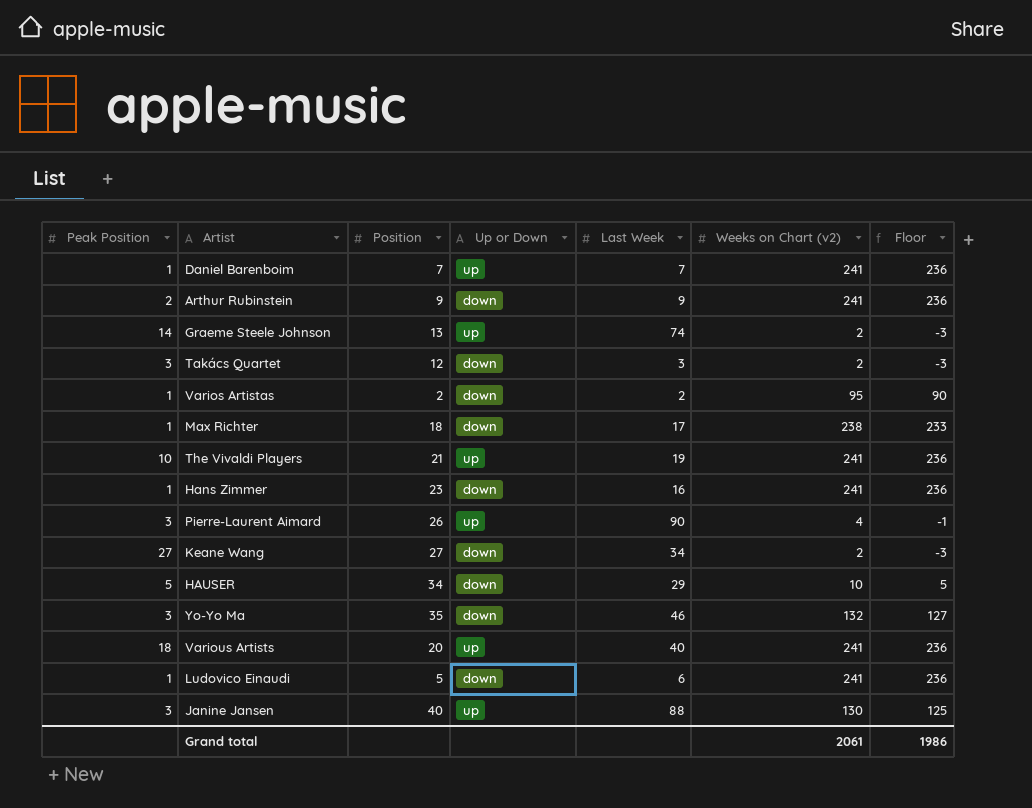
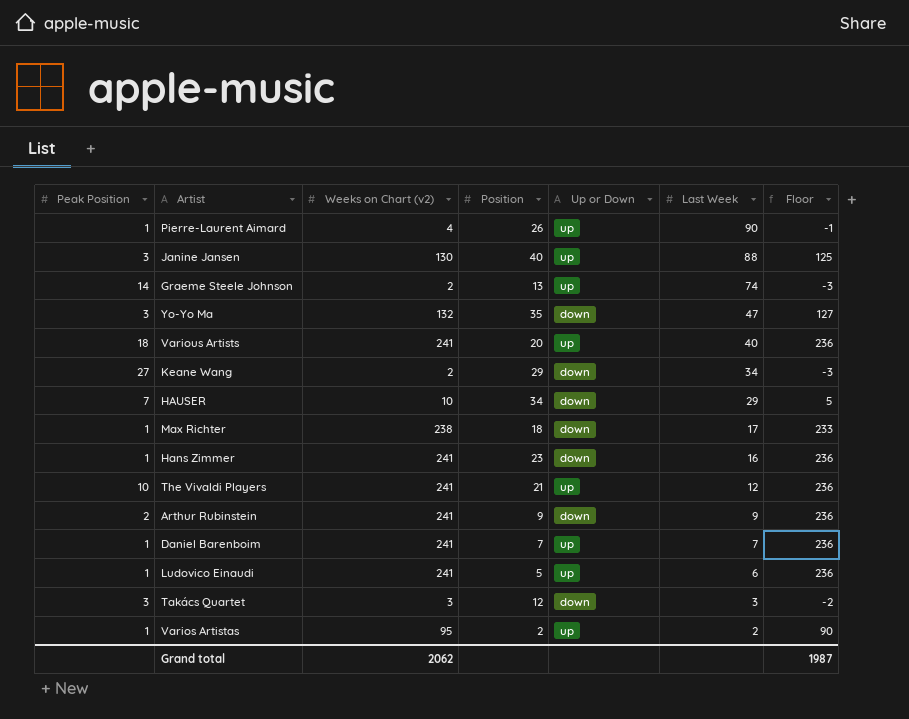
row order: none -> Last Week descending
column Weeks on Chart (v2) | position: 6 -> 3
Pierre-Laurent Aimard | Peak Position: 3 -> 1
Yo-Yo Ma | Last Week: 46 -> 47
Keane Wang | Position: 27 -> 29
HAUSER | Peak Position: 5 -> 7
The Vivaldi Players | Last Week: 19 -> 12
Ludovico Einaudi | Up or Down: down -> up
Takács Quartet | Weeks on Chart (v2): 2 -> 3
Takács Quartet | Floor: -3 -> -2
Varios Artistas | Up or Down: down -> up
Grand total | Weeks on Chart (v2): 2061 -> 2062
Grand total | Floor: 1986 -> 1987

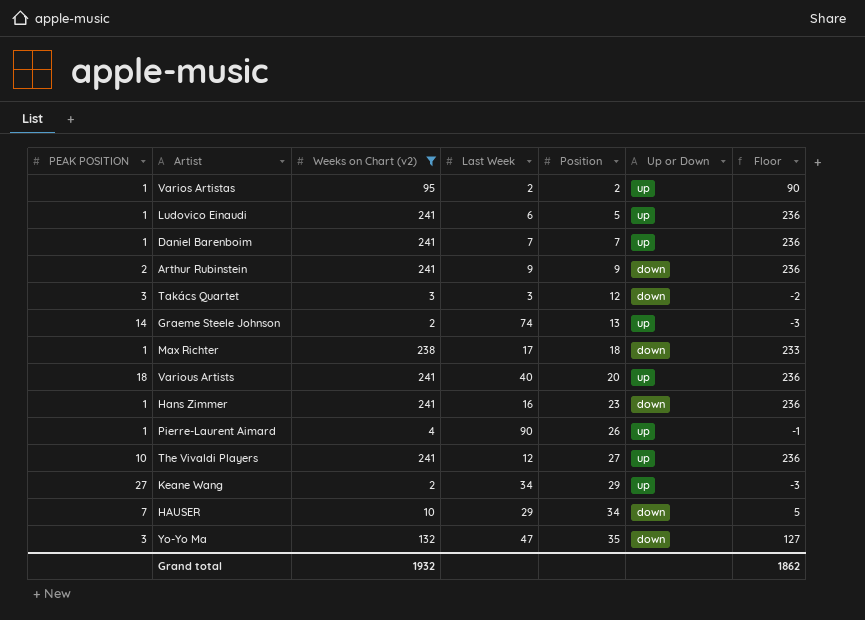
filter: none -> Weeks on Chart (v2) != 130
row order: Last Week descending -> Position ascending
column name: Peak Position -> PEAK POSITION
column Last Week | position: 6 -> 4
The Vivaldi Players | Position: 21 -> 27
Keane Wang | Up or Down: down -> up
Grand total | Weeks on Chart (v2): 2062 -> 1932
Grand total | Floor: 1987 -> 1862

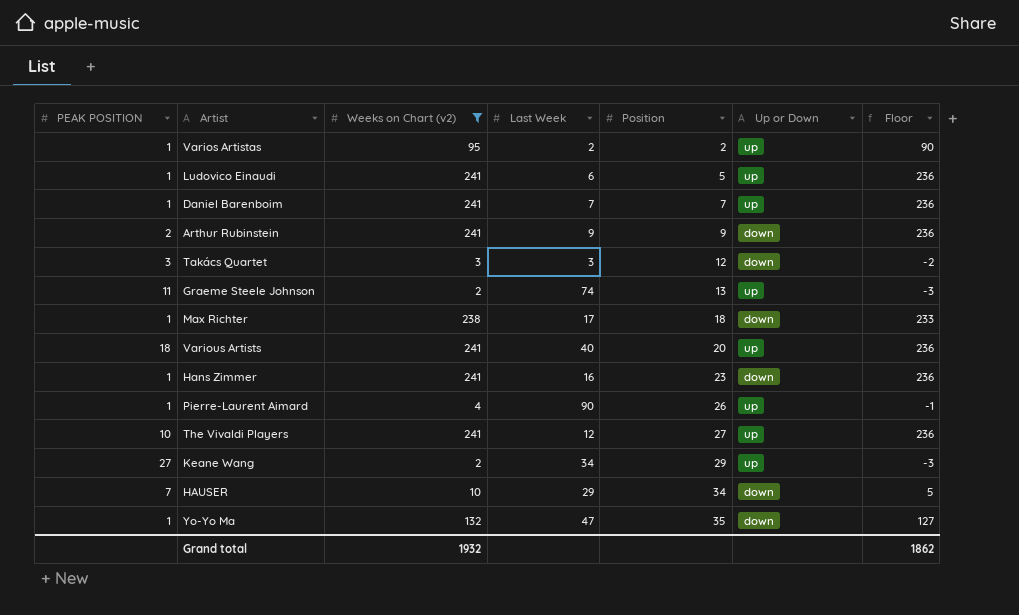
Graeme Steele Johnson | PEAK POSITION: 14 -> 11
Yo-Yo Ma | PEAK POSITION: 3 -> 1

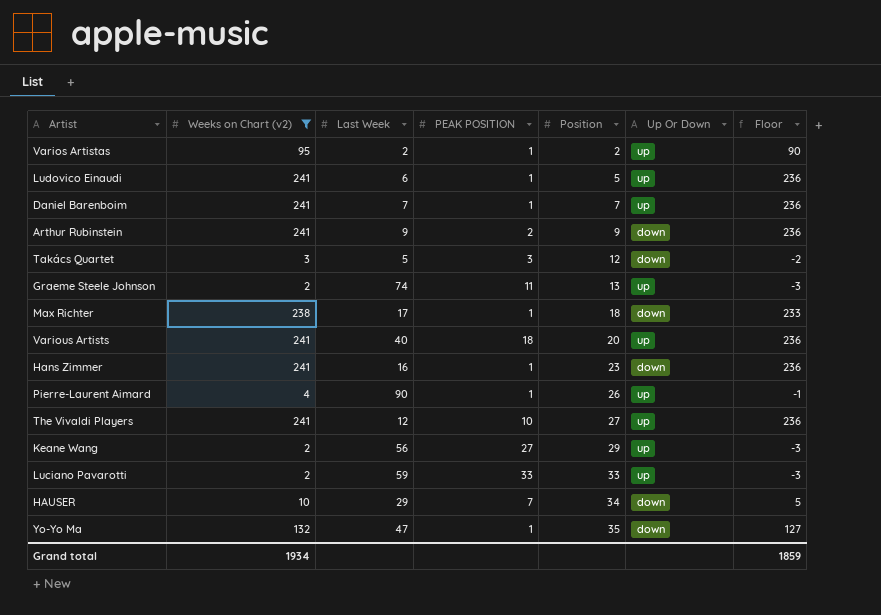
column PEAK POSITION | position: 1 -> 4
column name: Up or Down -> Up Or Down
Takács Quartet | Last Week: 3 -> 5
Keane Wang | Last Week: 34 -> 56
row Luciano Pavarotti: none -> 2 | 59 | 33 | 33 | up | -3
Grand total | Weeks on Chart (v2): 1932 -> 1934
Grand total | Floor: 1862 -> 1859

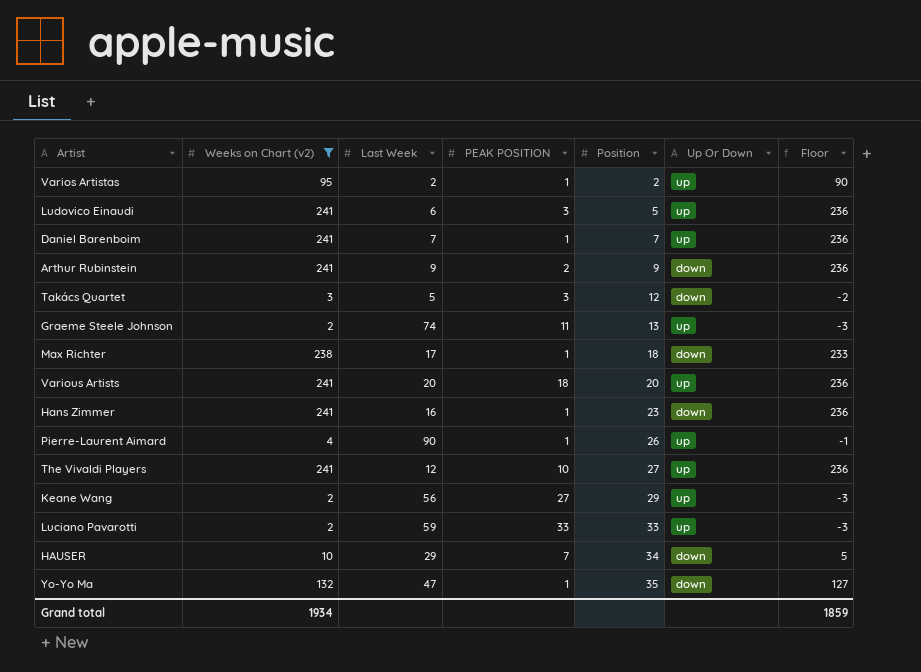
Ludovico Einaudi | PEAK POSITION: 1 -> 3
Various Artists | Last Week: 40 -> 20

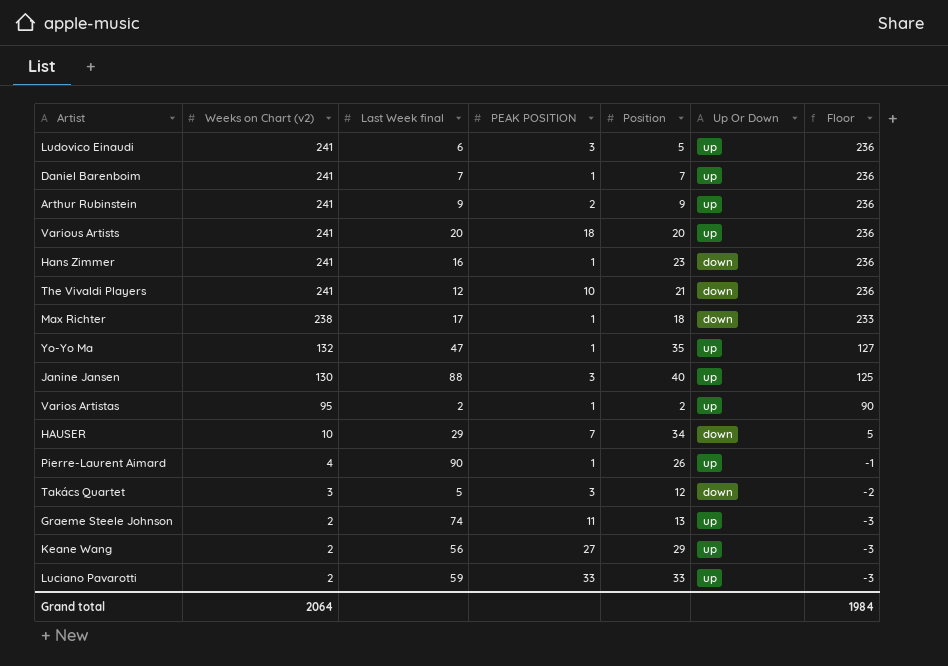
filter: Weeks on Chart (v2) != 130 -> none
row order: Position ascending -> Weeks on Chart (v2) descending
column name: Last Week -> Last Week final
Arthur Rubinstein | Up Or Down: down -> up
The Vivaldi Players | Position: 27 -> 21
The Vivaldi Players | Up Or Down: up -> down
Yo-Yo Ma | Up Or Down: down -> up
Grand total | Weeks on Chart (v2): 1934 -> 2064
Grand total | Floor: 1859 -> 1984

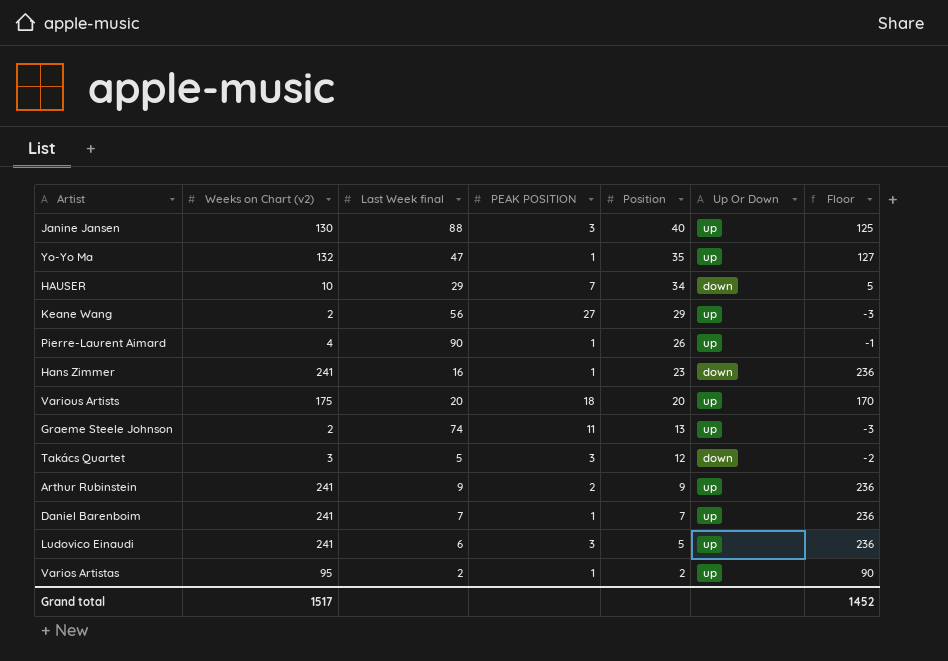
row order: Weeks on Chart (v2) descending -> Position descending
row The Vivaldi Players: 241 | 12 | 10 | 21 | down | 236 -> none
row Max Richter: 238 | 17 | 1 | 18 | down | 233 -> none
row Luciano Pavarotti: 2 | 59 | 33 | 33 | up | -3 -> none
Various Artists | Weeks on Chart (v2): 241 -> 175
Various Artists | Floor: 236 -> 170
Grand total | Weeks on Chart (v2): 2064 -> 1517
Grand total | Floor: 1984 -> 1452

